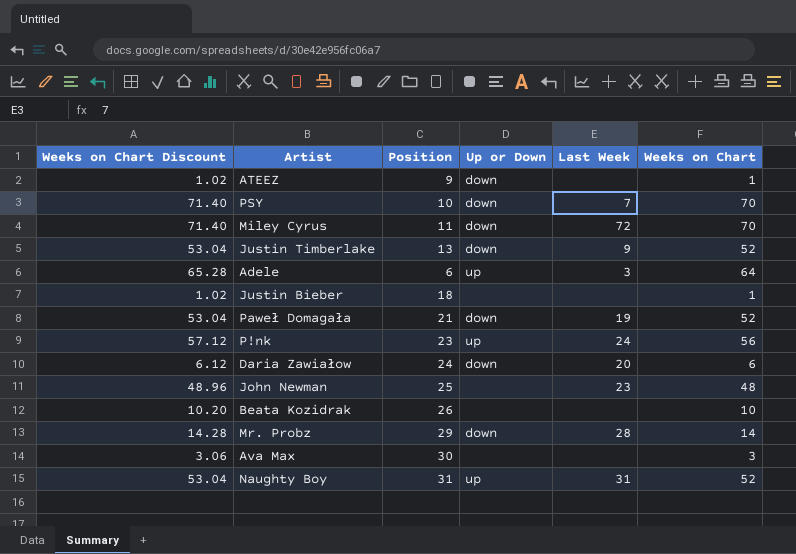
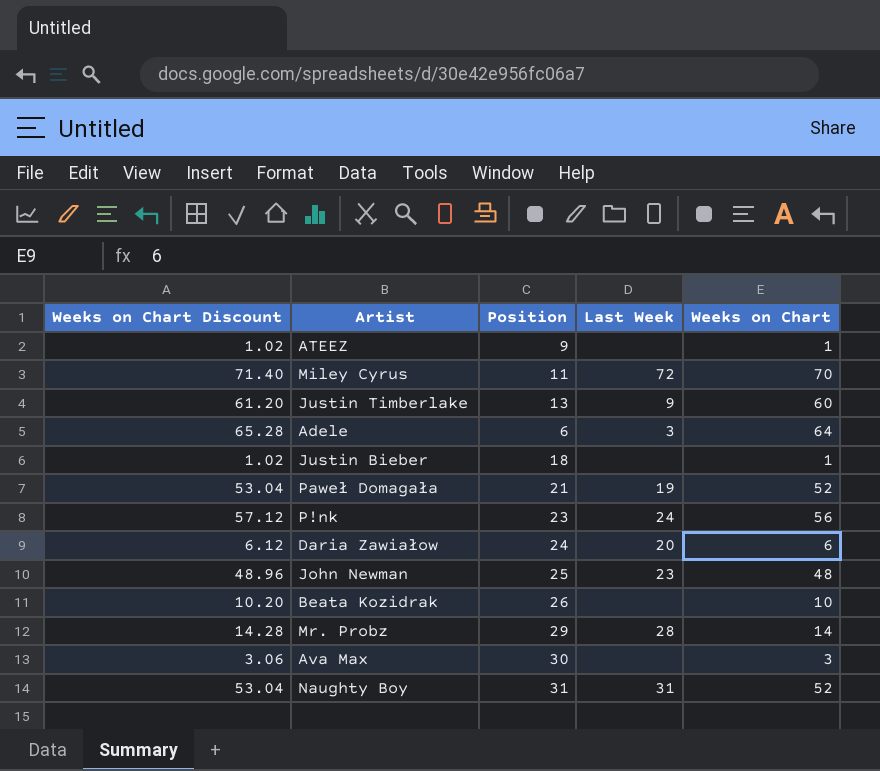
column Up or Down | position: 4 -> none
row PSY: 71.40 | 10 | down | 7 | 70 -> none
Justin Timberlake | Weeks on Chart Discount: 53.04 -> 61.20
Justin Timberlake | Weeks on Chart: 52 -> 60

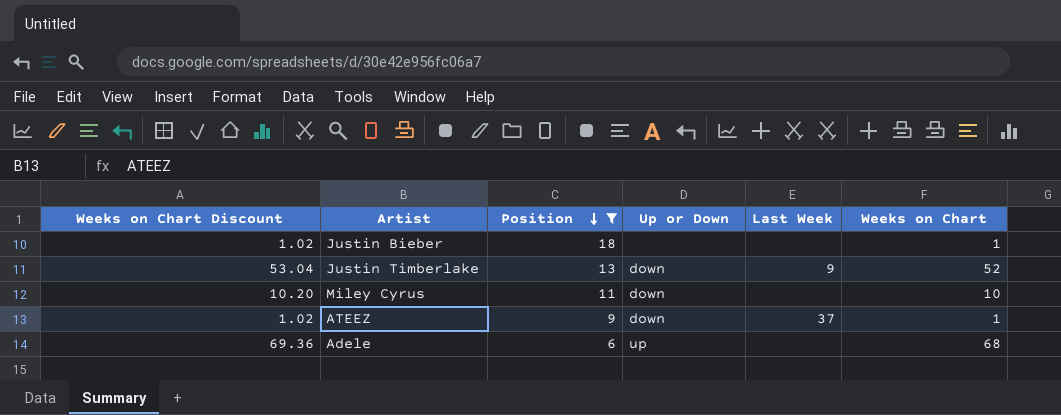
filter: none -> Position <= 18
row order: none -> Position descending
column Up or Down | position: none -> 4
Justin Timberlake | Weeks on Chart Discount: 61.20 -> 53.04
Justin Timberlake | Weeks on Chart: 60 -> 52
Miley Cyrus | Weeks on Chart Discount: 71.40 -> 10.20
Miley Cyrus | Last Week: 72 -> none
Miley Cyrus | Weeks on Chart: 70 -> 10
ATEEZ | Last Week: none -> 37
Adele | Weeks on Chart Discount: 65.28 -> 69.36
Adele | Last Week: 3 -> none
Adele | Weeks on Chart: 64 -> 68

